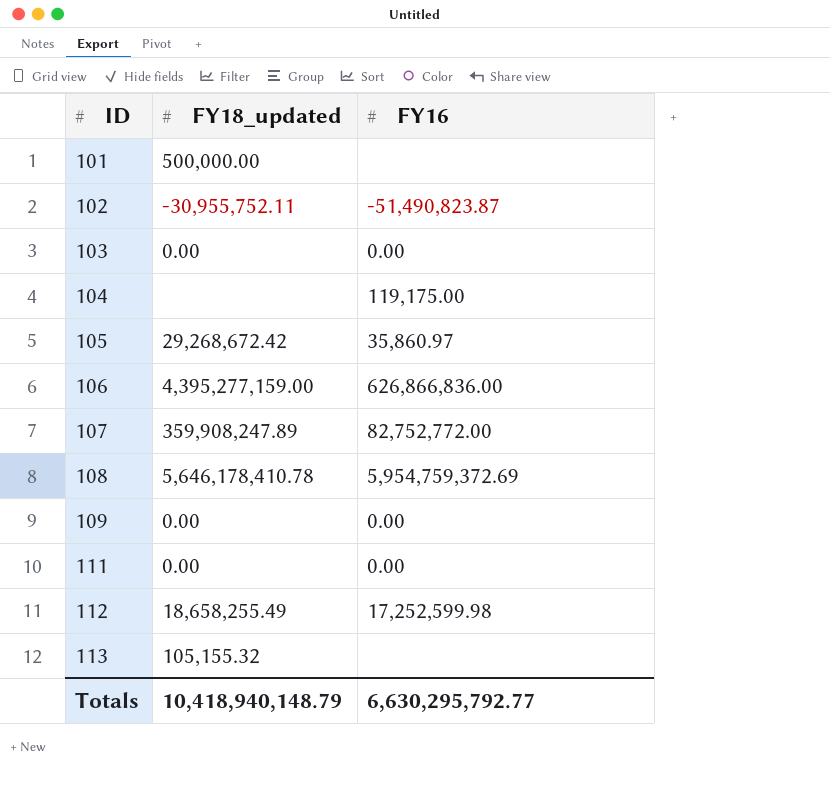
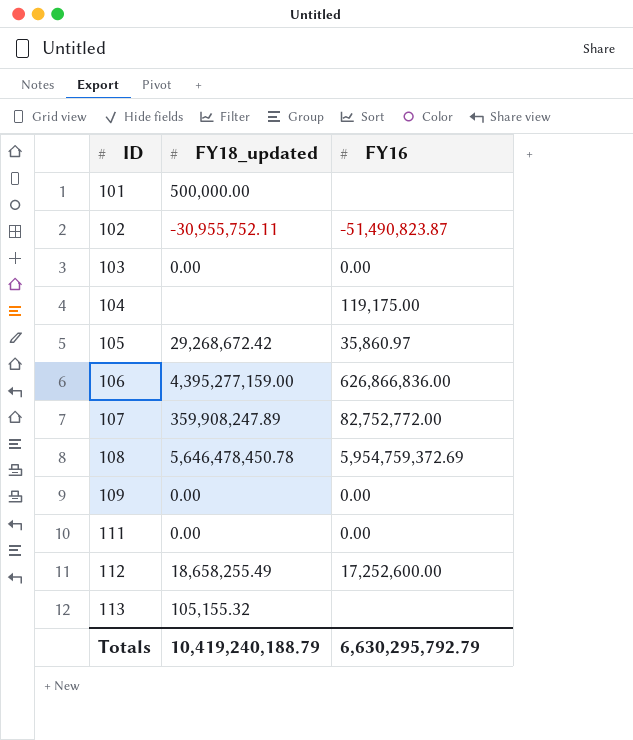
108 | FY18_updated: 5,646,178,410.78 -> 5,646,478,450.78
112 | FY16: 17,252,599.98 -> 17,252,600.00
Totals | FY18_updated: 10,418,940,148.79 -> 10,419,240,188.79
Totals | FY16: 6,630,295,792.77 -> 6,630,295,792.79

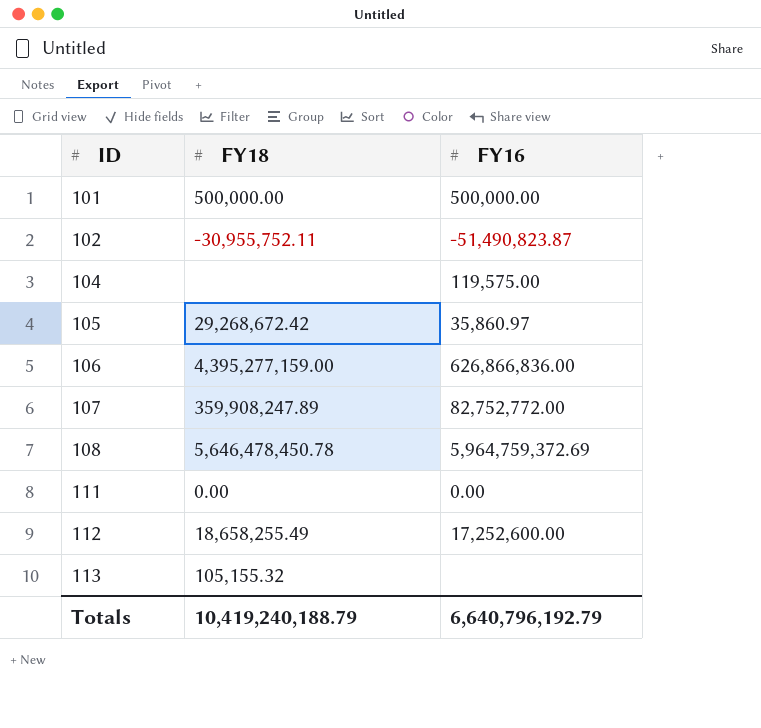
column name: FY18_updated -> FY18
row 103: 0.00 | 0.00 -> none
row 109: 0.00 | 0.00 -> none
101 | FY16: none -> 500,000.00
104 | FY16: 119,175.00 -> 119,575.00
108 | FY16: 5,954,759,372.69 -> 5,964,759,372.69
Totals | FY16: 6,630,295,792.79 -> 6,640,796,192.79

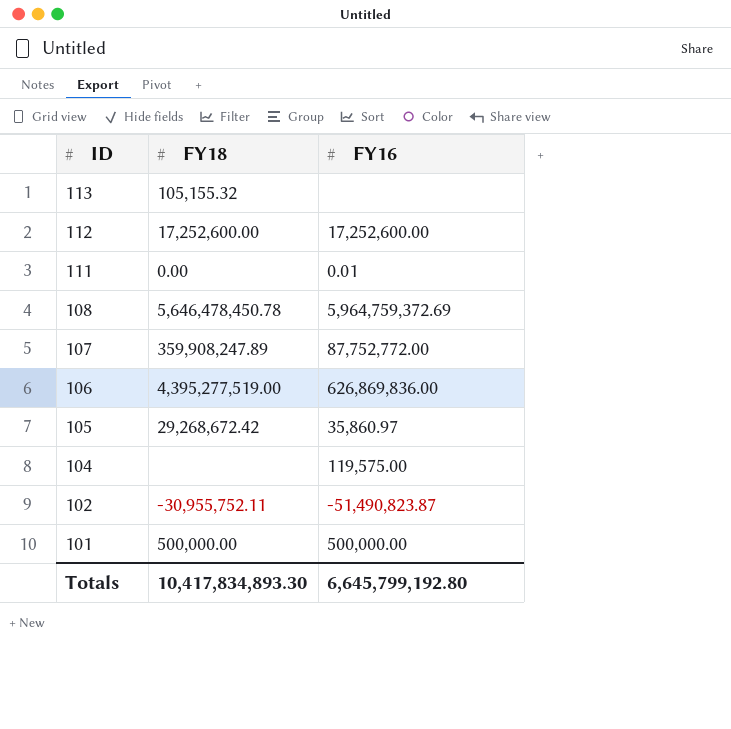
row order: ID ascending -> ID descending
112 | FY18: 18,658,255.49 -> 17,252,600.00
111 | FY16: 0.00 -> 0.01
107 | FY16: 82,752,772.00 -> 87,752,772.00
106 | FY18: 4,395,277,159.00 -> 4,395,277,519.00
106 | FY16: 626,866,836.00 -> 626,869,836.00
Totals | FY18: 10,419,240,188.79 -> 10,417,834,893.30
Totals | FY16: 6,640,796,192.79 -> 6,645,799,192.80

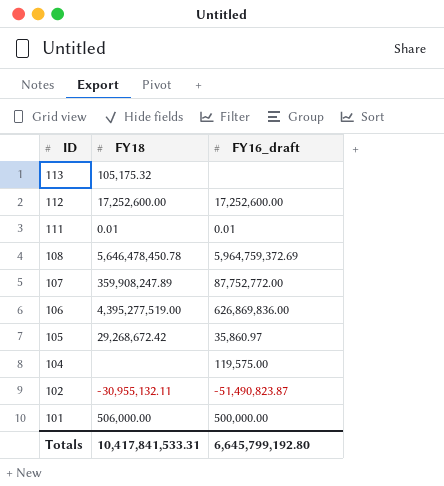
column name: FY16 -> FY16_draft
113 | FY18: 105,155.32 -> 105,175.32
111 | FY18: 0.00 -> 0.01
102 | FY18: -30,955,752.11 -> -30,955,132.11
101 | FY18: 500,000.00 -> 506,000.00
Totals | FY18: 10,417,834,893.30 -> 10,417,841,533.31

